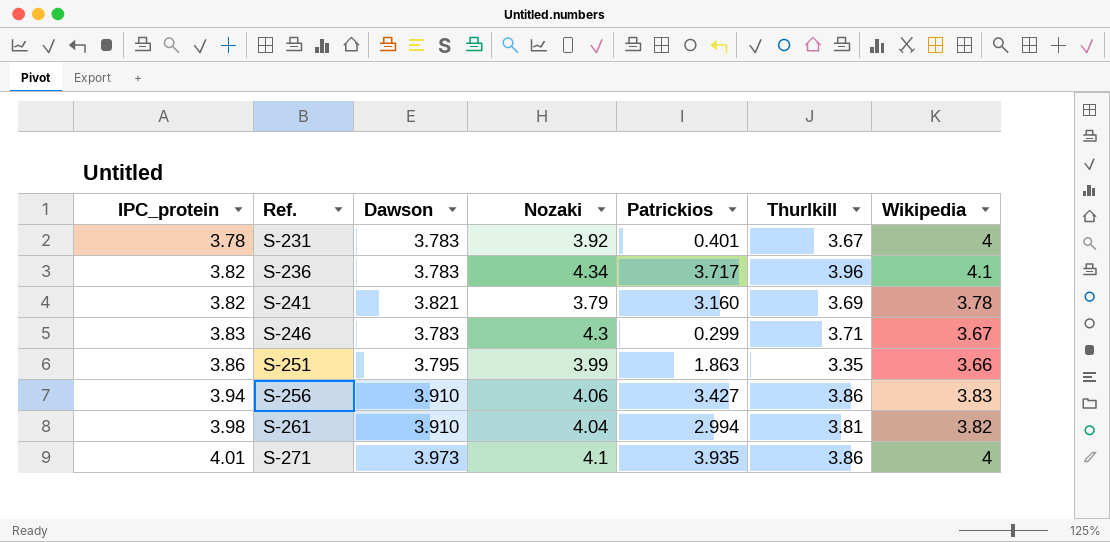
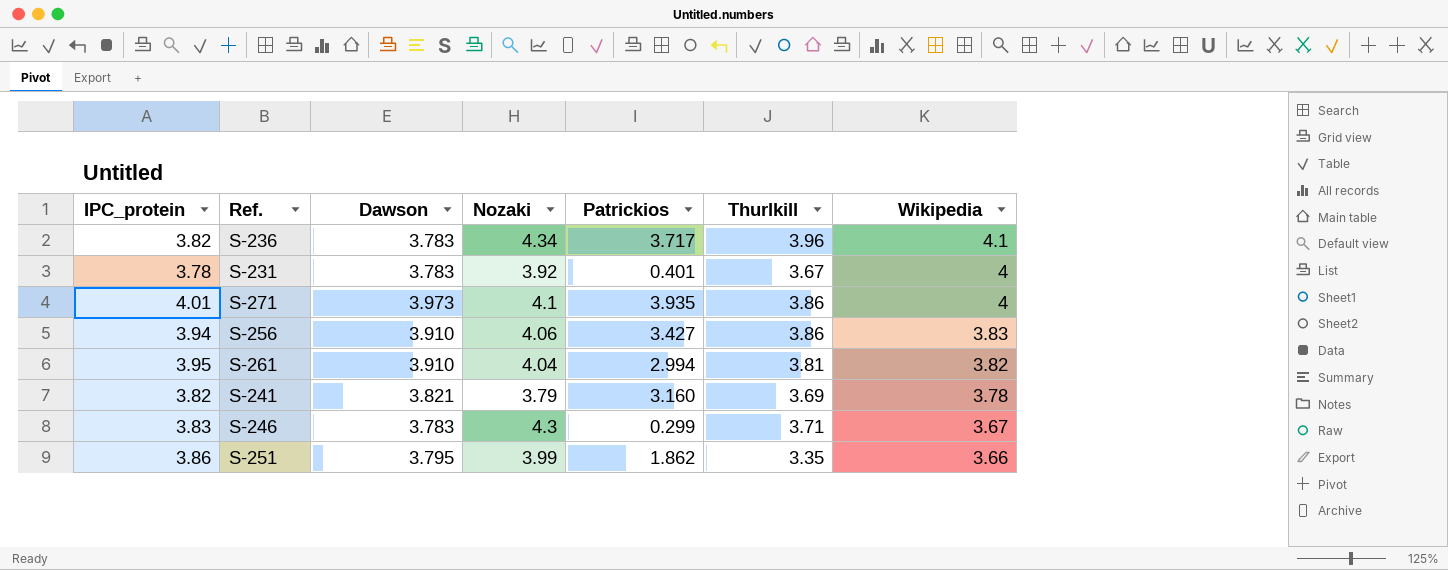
row order: IPC_protein ascending -> Wikipedia descending
S-261 | IPC_protein: 3.98 -> 3.95
S-251 | Patrickios: 1.863 -> 1.862

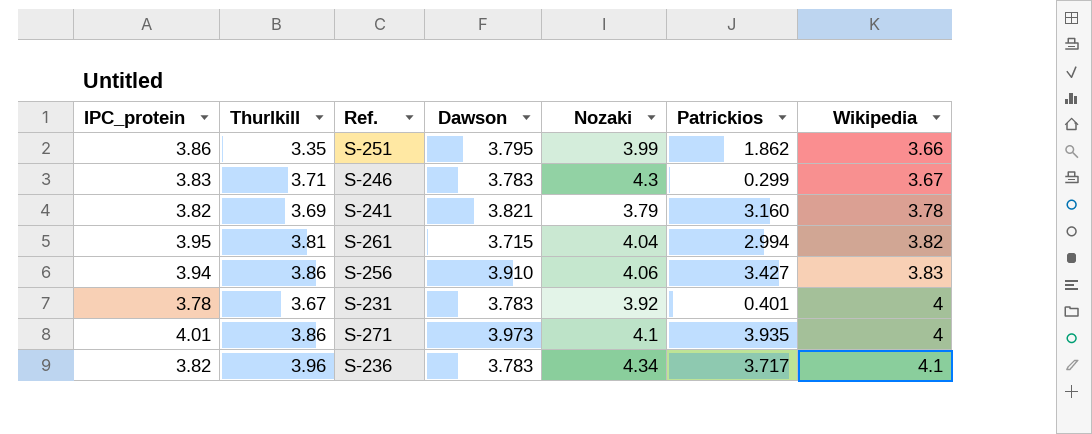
row order: Wikipedia descending -> Wikipedia ascending
column Thurlkill | position: 6 -> 2
S-261 | Dawson: 3.910 -> 3.715

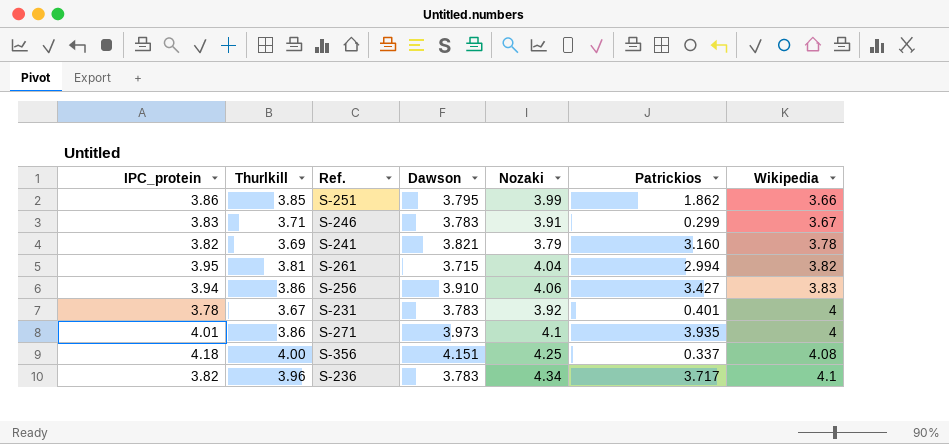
S-251 | Thurlkill: 3.35 -> 3.85
S-246 | Nozaki: 4.3 -> 3.91
row S-356: none -> 4.18 | 4.00 | 4.151 | 4.25 | 0.337 | 4.08

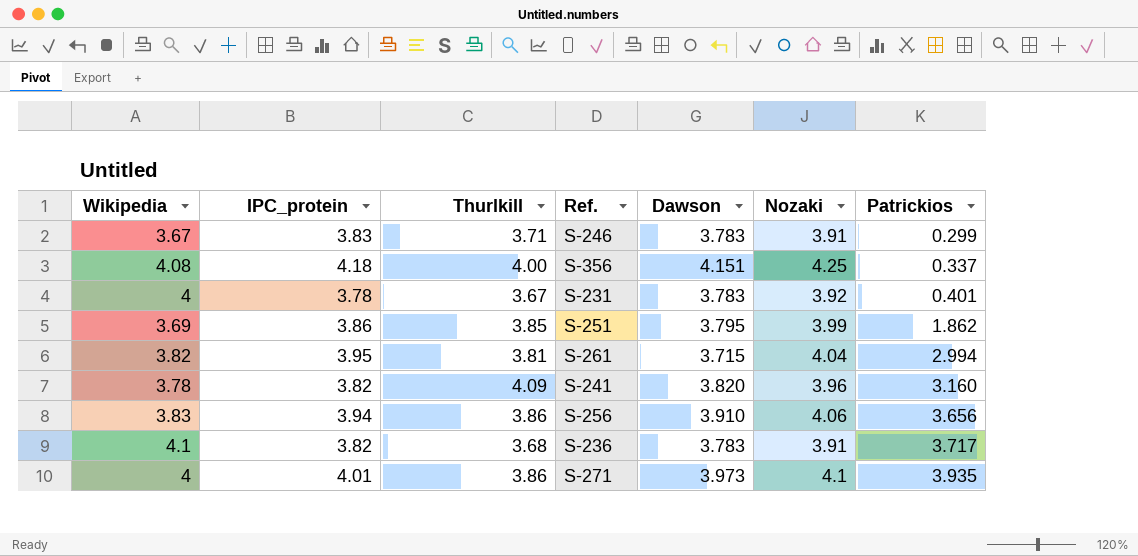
row order: Wikipedia ascending -> Patrickios ascending
column Wikipedia | position: 7 -> 1
S-251 | Wikipedia: 3.66 -> 3.69
S-241 | Thurlkill: 3.69 -> 4.09
S-241 | Dawson: 3.821 -> 3.820
S-241 | Nozaki: 3.79 -> 3.96
S-256 | Patrickios: 3.427 -> 3.656
S-236 | Thurlkill: 3.96 -> 3.68
S-236 | Nozaki: 4.34 -> 3.91

